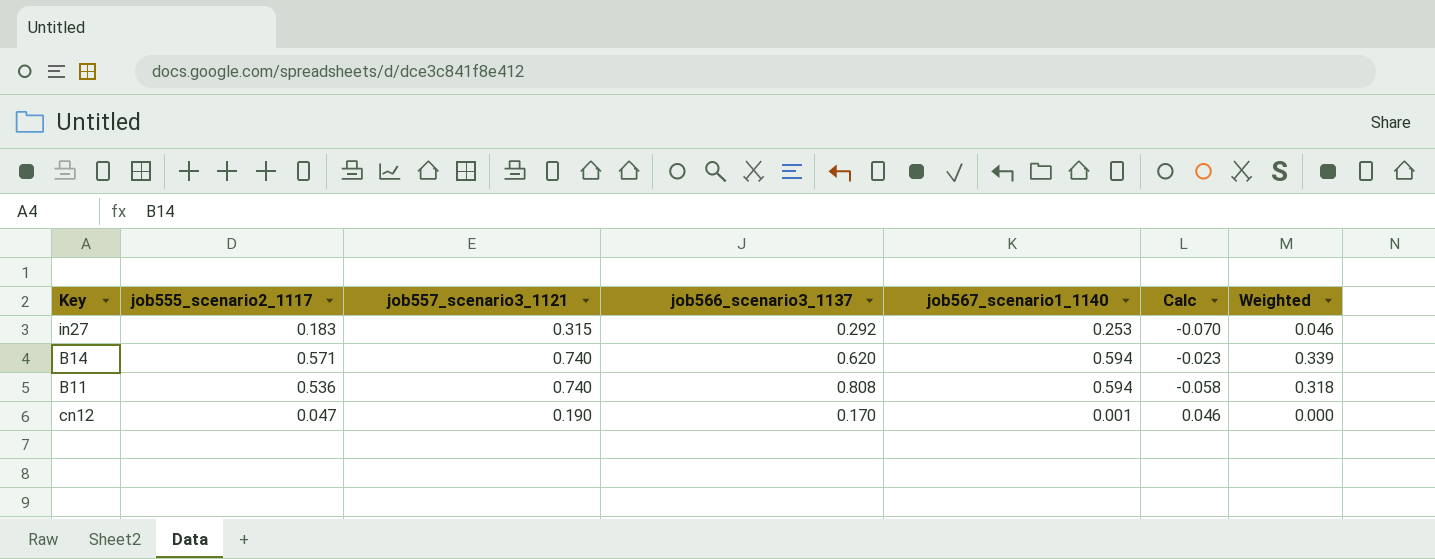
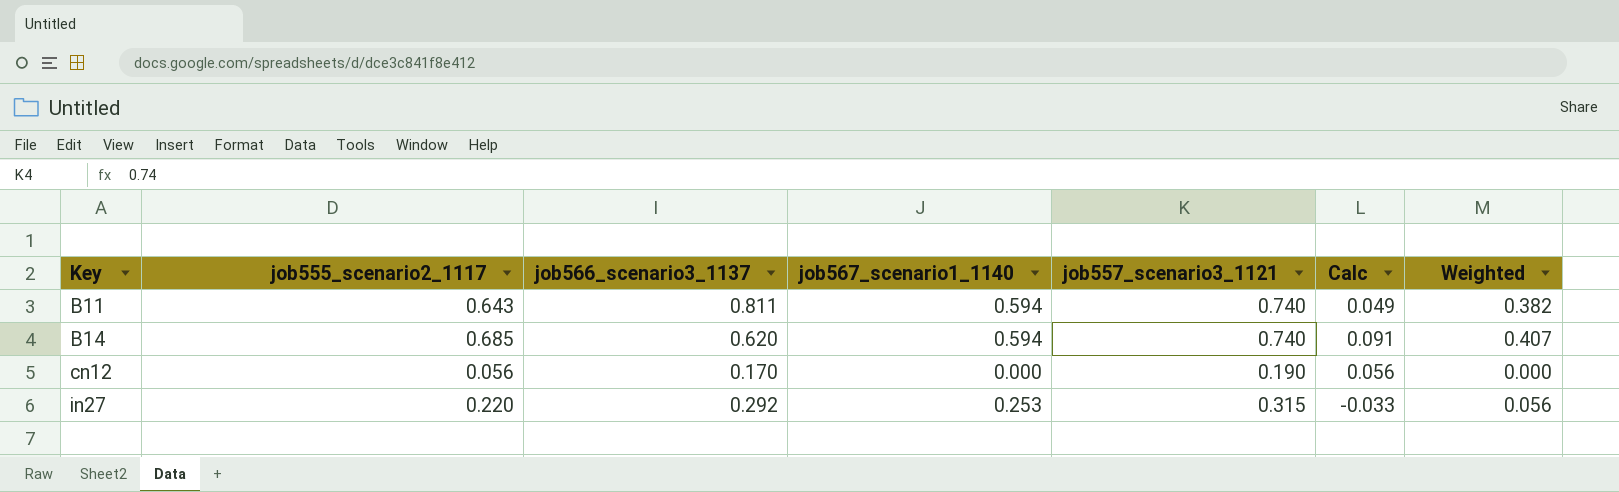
row order: none -> Key ascending
column job557_scenario3_1121 | position: 3 -> 5
B11 | job555_scenario2_1117: 0.536 -> 0.643
B11 | job566_scenario3_1137: 0.808 -> 0.811
B11 | Calc: -0.058 -> 0.049
B11 | Weighted: 0.318 -> 0.382
B14 | job555_scenario2_1117: 0.571 -> 0.685
B14 | Calc: -0.023 -> 0.091
B14 | Weighted: 0.339 -> 0.407
cn12 | job555_scenario2_1117: 0.047 -> 0.056
cn12 | job567_scenario1_1140: 0.001 -> 0.000
cn12 | Calc: 0.046 -> 0.056
in27 | job555_scenario2_1117: 0.183 -> 0.220
in27 | Calc: -0.070 -> -0.033
in27 | Weighted: 0.046 -> 0.056

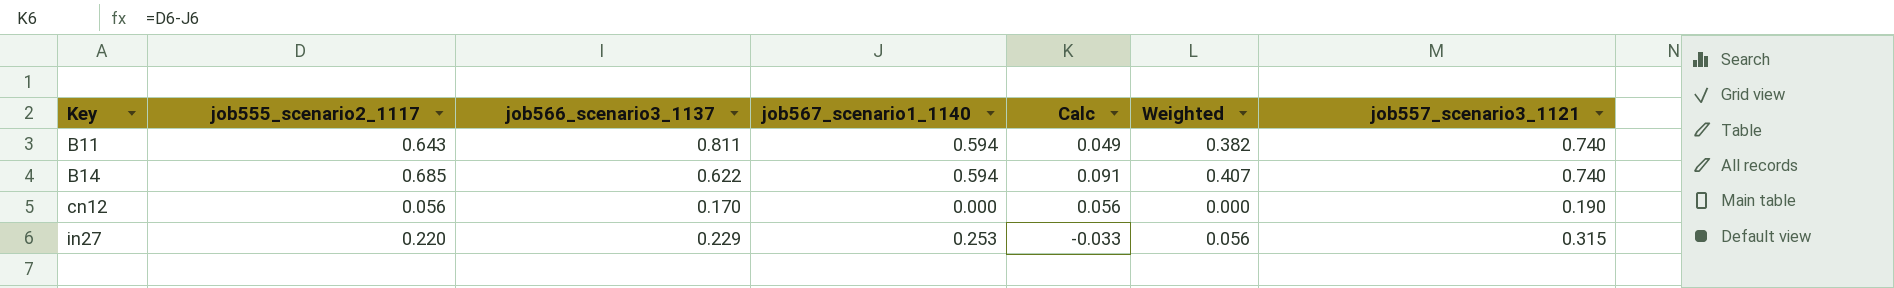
column job557_scenario3_1121 | position: 5 -> 7
B14 | job566_scenario3_1137: 0.620 -> 0.622
in27 | job566_scenario3_1137: 0.292 -> 0.229

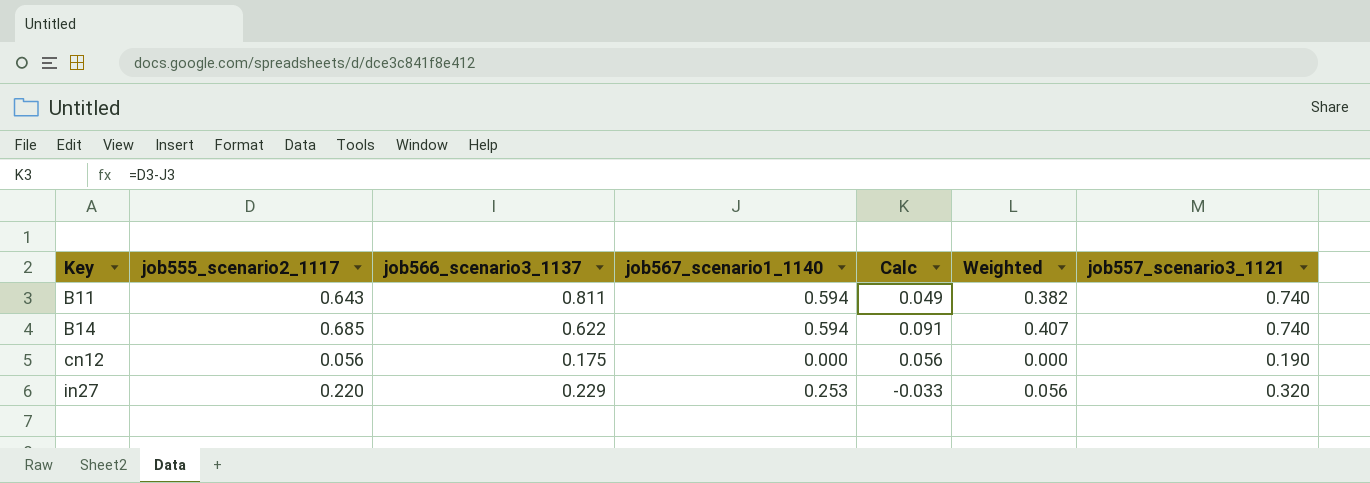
cn12 | job566_scenario3_1137: 0.170 -> 0.175
in27 | job557_scenario3_1121: 0.315 -> 0.320

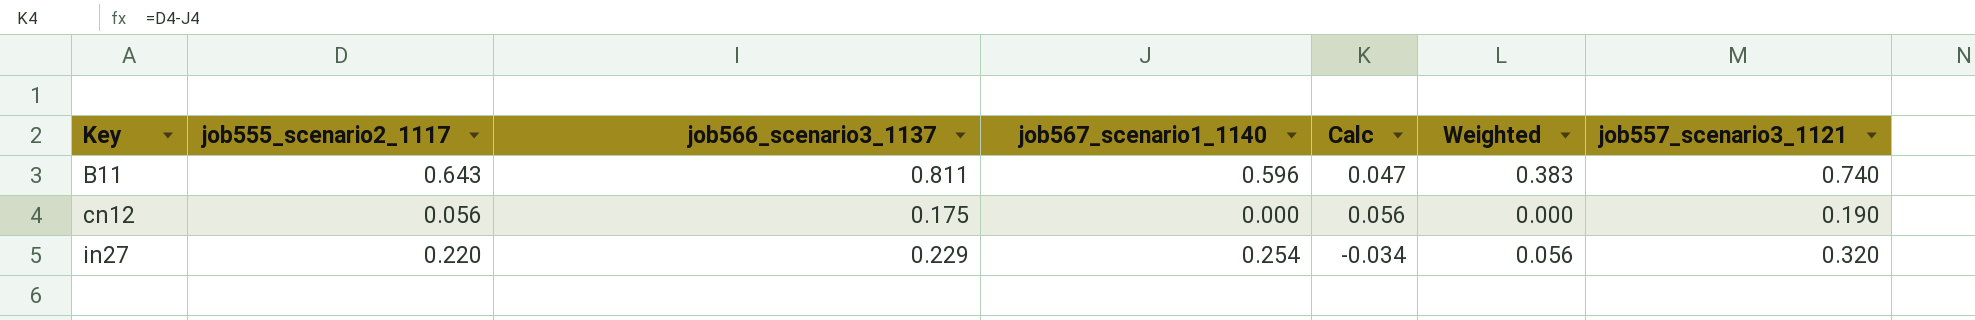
row B14: 0.685 | 0.622 | 0.594 | 0.091 | 0.407 | 0.740 -> none
B11 | job567_scenario1_1140: 0.594 -> 0.596
B11 | Calc: 0.049 -> 0.047
B11 | Weighted: 0.382 -> 0.383
in27 | job567_scenario1_1140: 0.253 -> 0.254
in27 | Calc: -0.033 -> -0.034

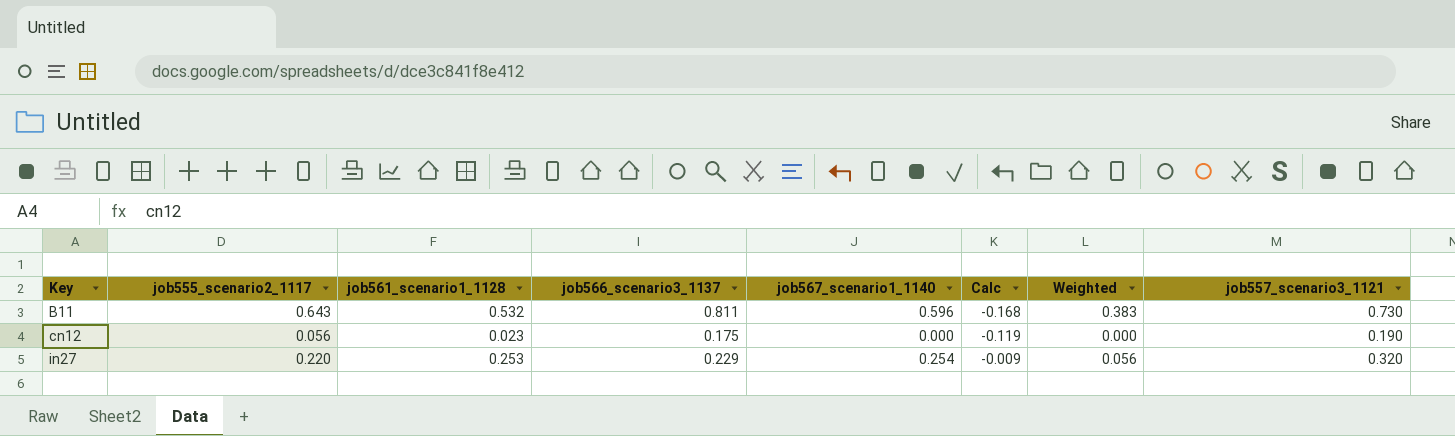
column job561_scenario1_1128 | position: none -> 3
column Calc | formula: [job555_scenario2_1117] - [job567_scenario1_1140] -> [job555_scenario2_1117] - [job566_scenario3_1137]
B11 | job557_scenario3_1121: 0.740 -> 0.730

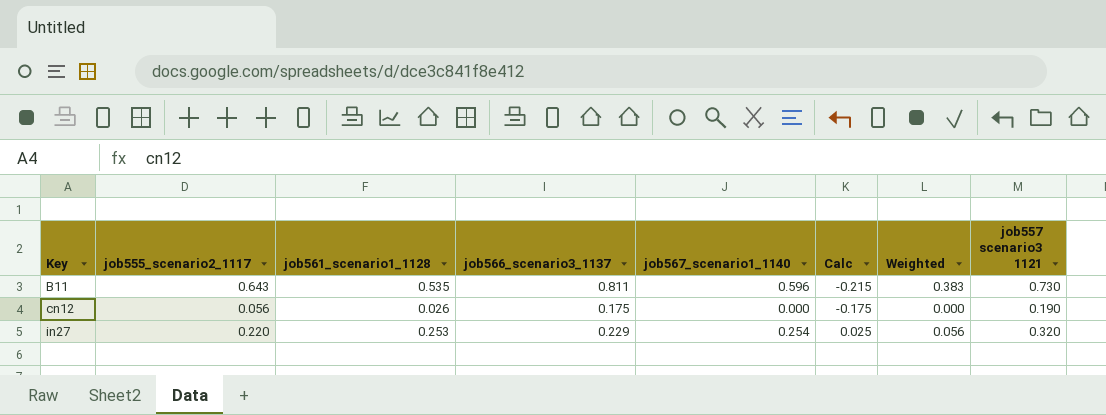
column Calc | formula: [job555_scenario2_1117] - [job566_scenario3_1137] -> [job567_scenario1_1140] - [job566_scenario3_1137]
column name: job557_scenario3_1121 -> job557 scenario3 1121
B11 | job561_scenario1_1128: 0.532 -> 0.535
cn12 | job561_scenario1_1128: 0.023 -> 0.026

